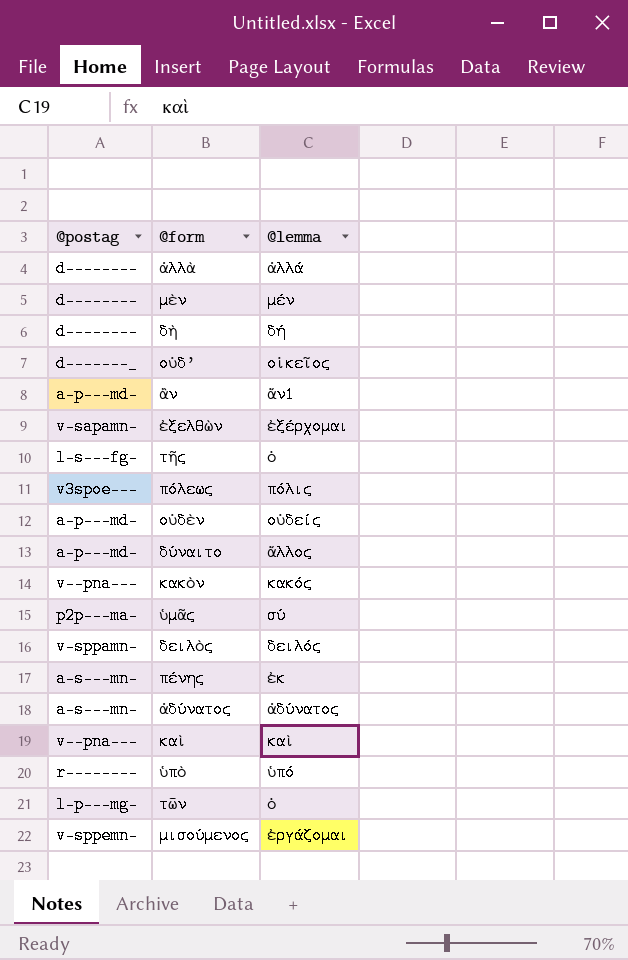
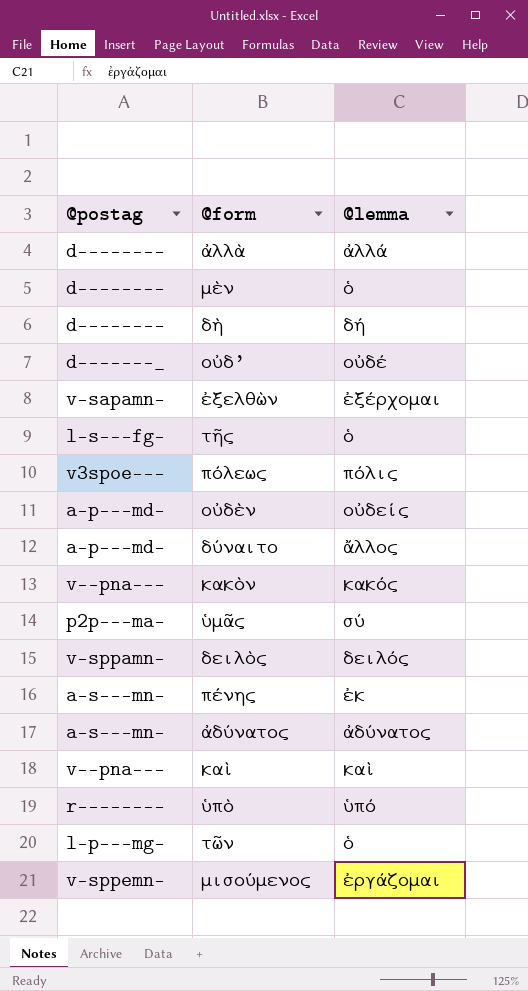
row ἂν: a-p---md- | ἄν1 -> none
μὲν | @lemma: μέν -> ὁ
οὐδʼ | @lemma: οἰκεῖος -> οὐδέ

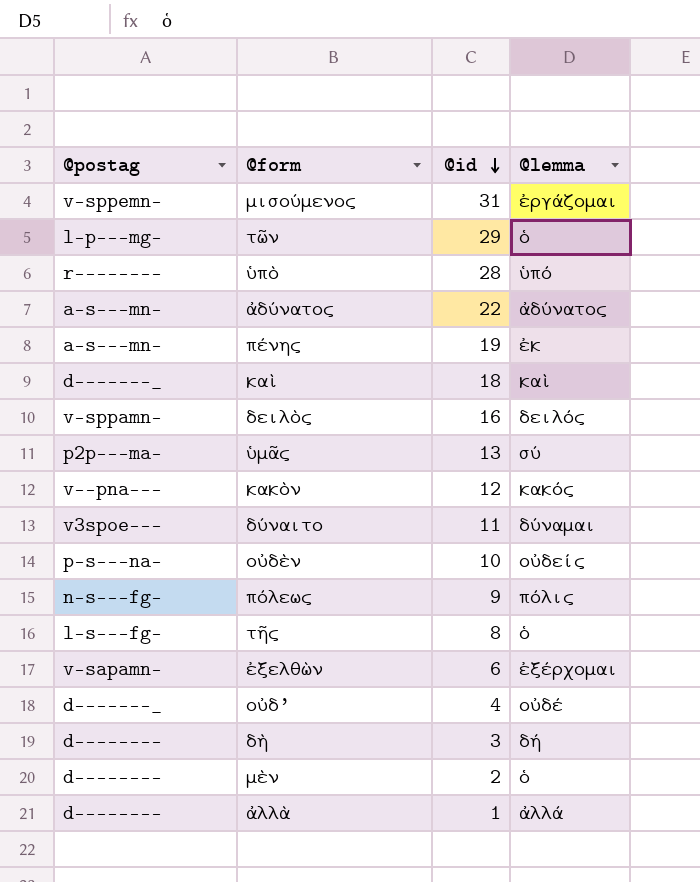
row order: none -> @id descending
column @id | position: none -> 3
καὶ | @postag: v--pna--- -> d-------_
δύναιτο | @postag: a-p---md- -> v3spoe---
δύναιτο | @lemma: ἄλλος -> δύναμαι
οὐδὲν | @postag: a-p---md- -> p-s---na-
πόλεως | @postag: v3spoe--- -> n-s---fg-

